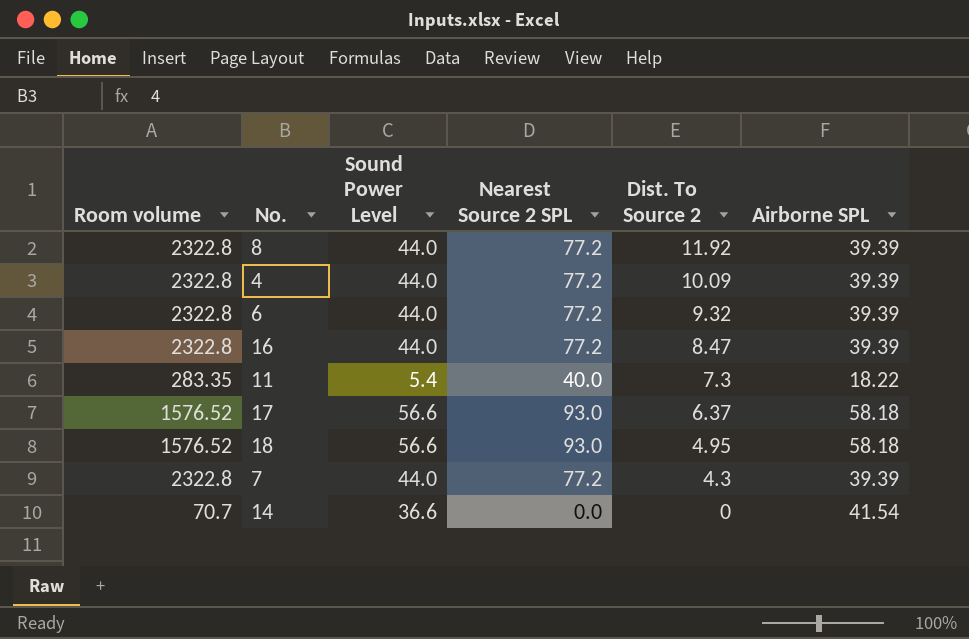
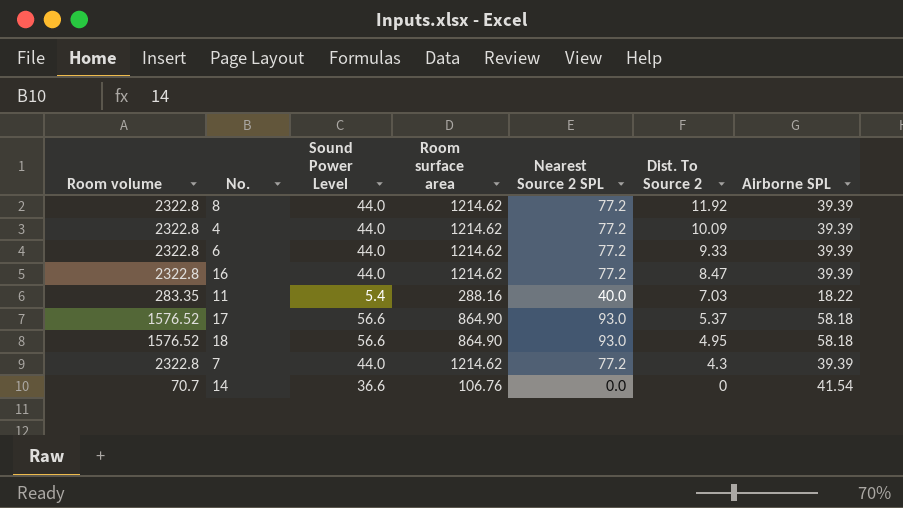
column Room surface area | position: none -> 4
6 | Dist. To Source 2: 9.32 -> 9.33
11 | Dist. To Source 2: 7.3 -> 7.03
17 | Dist. To Source 2: 6.37 -> 5.37

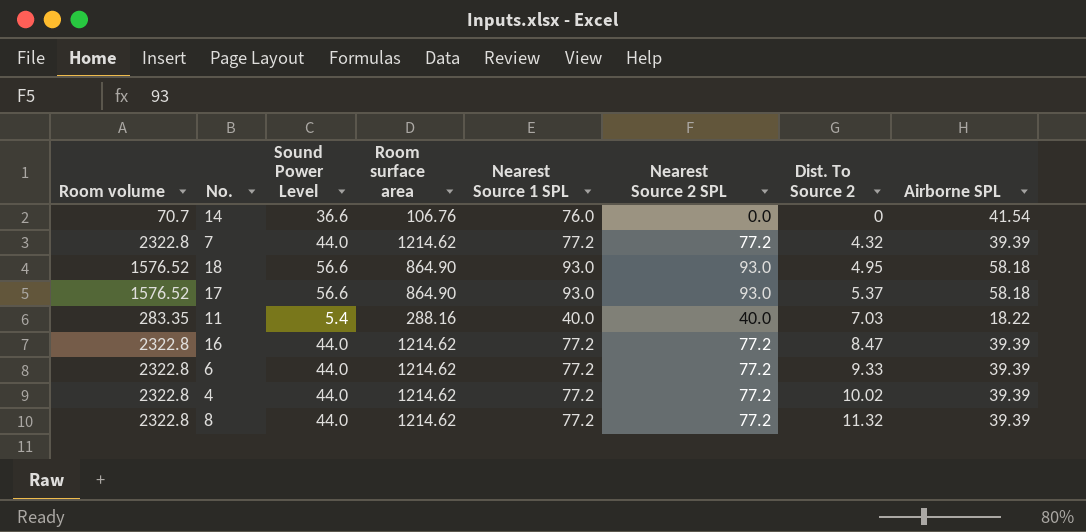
row order: Dist. To Source 2 descending -> Dist. To Source 2 ascending
column Nearest Source 1 SPL | position: none -> 5
7 | Dist. To Source 2: 4.3 -> 4.32
4 | Dist. To Source 2: 10.09 -> 10.02
8 | Dist. To Source 2: 11.92 -> 11.32

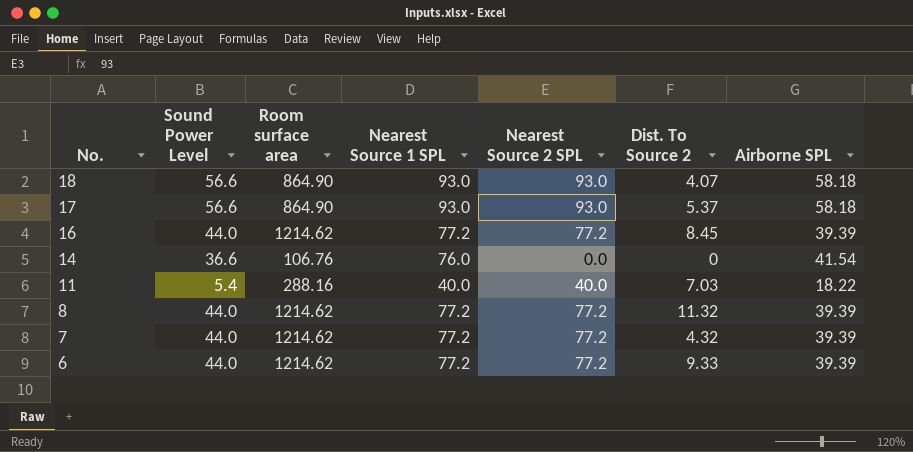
row order: Dist. To Source 2 ascending -> No. descending
column Room volume | position: 1 -> none
row 4: 2322.8 | 44.0 | 1214.62 | 77.2 | 77.2 | 10.02 | 39.39 -> none
18 | Dist. To Source 2: 4.95 -> 4.07
16 | Dist. To Source 2: 8.47 -> 8.45

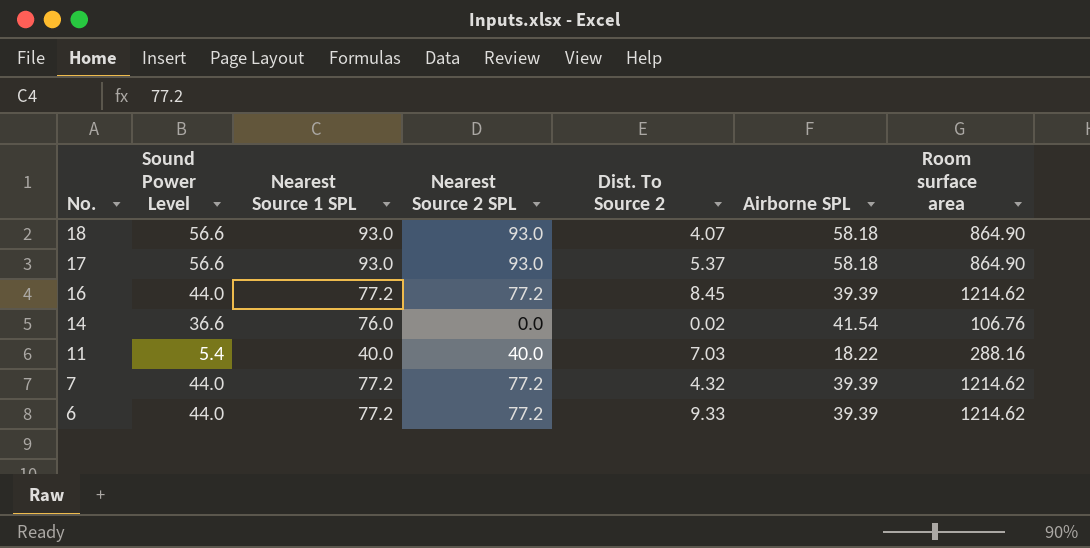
column Room surface area | position: 3 -> 7
row 8: 44.0 | 1214.62 | 77.2 | 77.2 | 11.32 | 39.39 -> none
14 | Dist. To Source 2: 0 -> 0.02

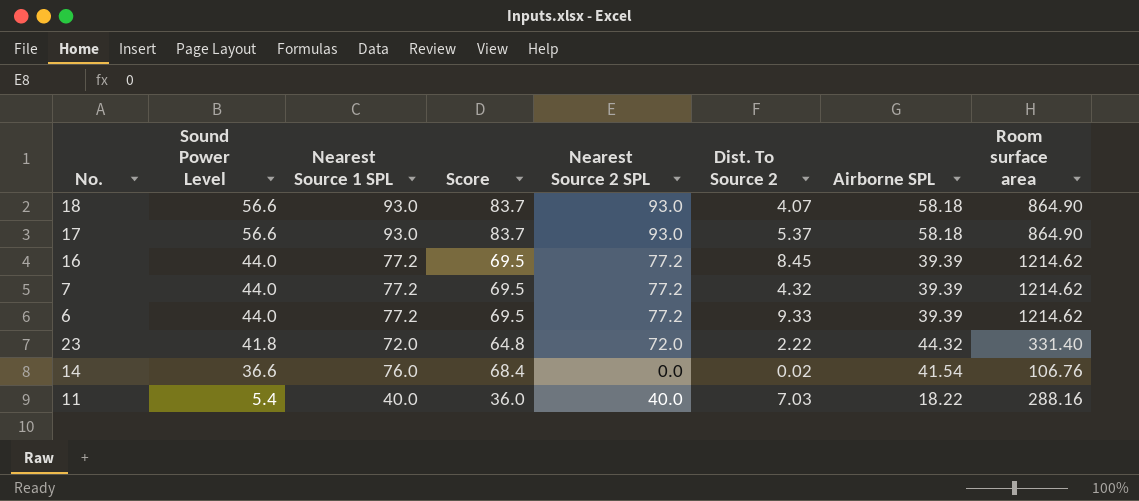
row order: No. descending -> Sound Power Level descending
column Score | formula: none -> [Nearest Source 1 SPL] * 0.9
row 23: none -> 41.8 | 72.0 | 64.8 | 72.0 | 2.22 | 44.32 | 331.40

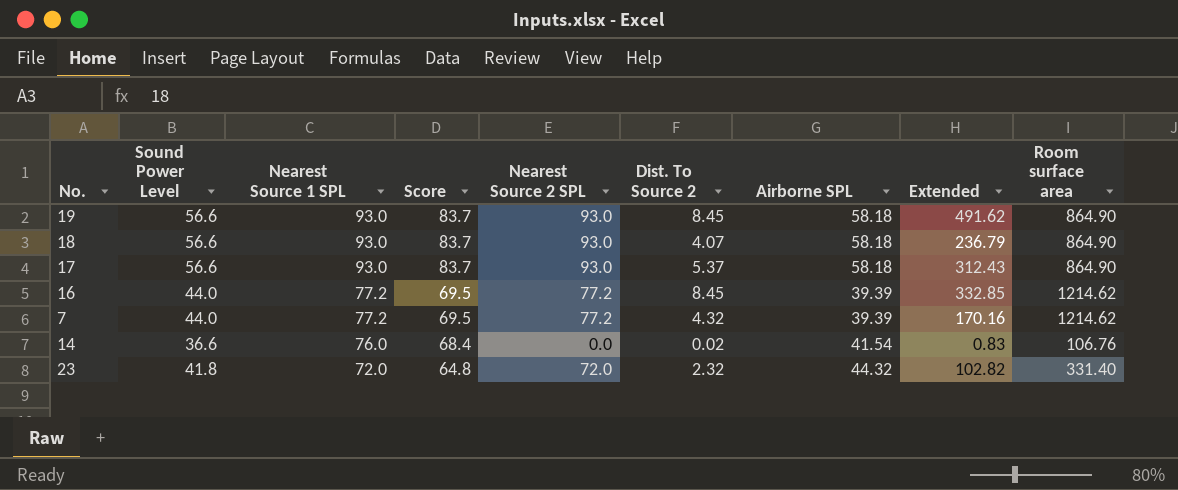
row order: Sound Power Level descending -> Nearest Source 1 SPL descending
column Extended | formula: none -> [Dist. To Source 2] * [Airborne SPL]
row 6: 44.0 | 77.2 | 69.5 | 77.2 | 9.33 | 39.39 | 1214.62 -> none
row 11: 5.4 | 40.0 | 36.0 | 40.0 | 7.03 | 18.22 | 288.16 -> none
row 19: none -> 56.6 | 93.0 | 83.7 | 93.0 | 8.45 | 58.18 | 491.62 | 864.90
23 | Dist. To Source 2: 2.22 -> 2.32

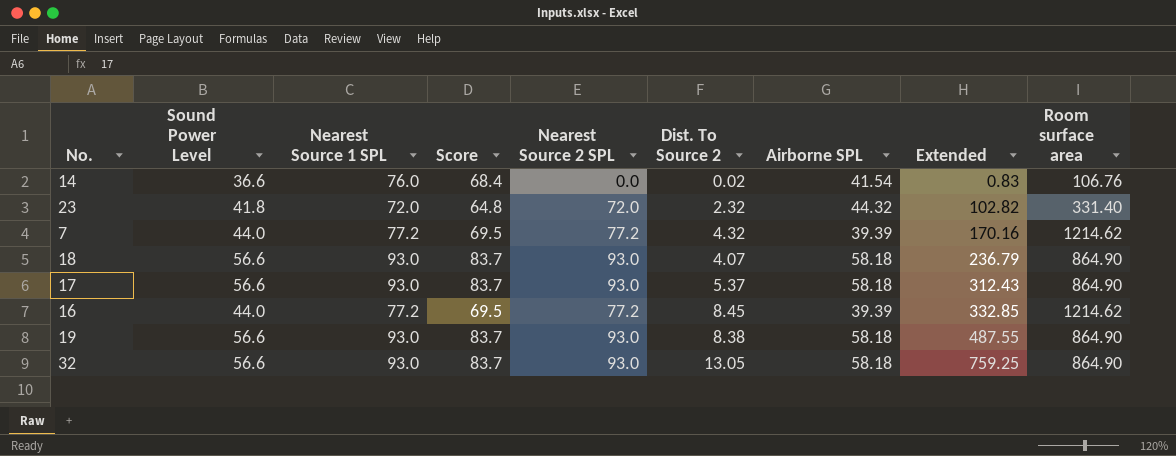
row order: Nearest Source 1 SPL descending -> Extended ascending
19 | Dist. To Source 2: 8.45 -> 8.38
19 | Extended: 491.62 -> 487.55
row 32: none -> 56.6 | 93.0 | 83.7 | 93.0 | 13.05 | 58.18 | 759.25 | 864.90

